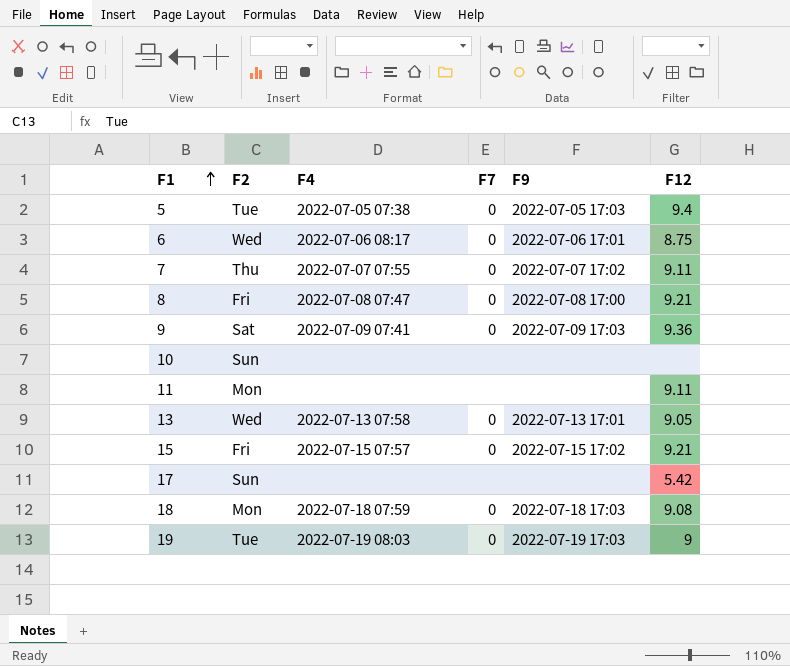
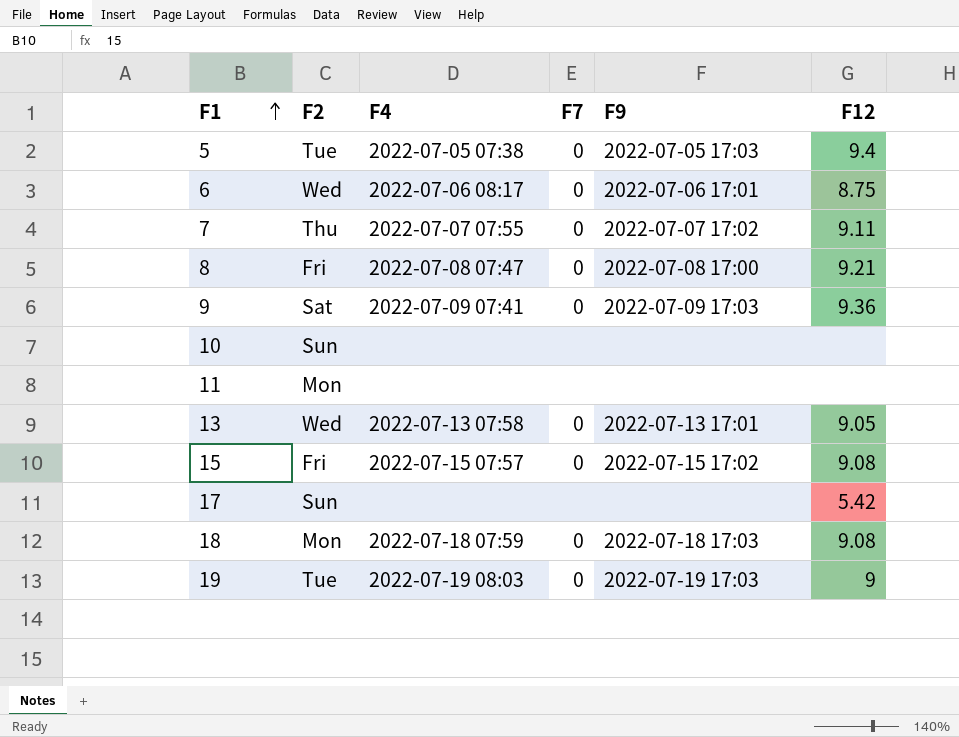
11 | F12: 9.11 -> none
15 | F12: 9.21 -> 9.08

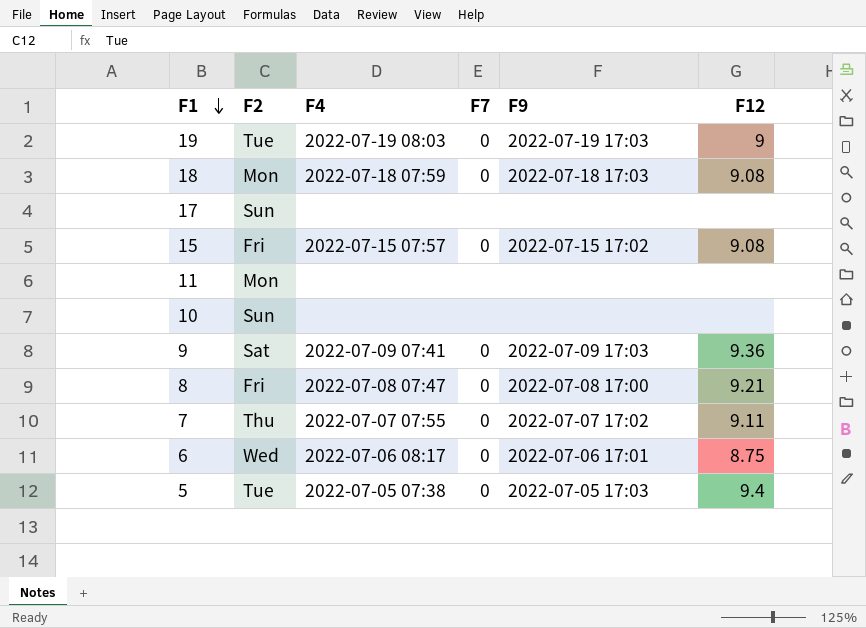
row order: F1 ascending -> F1 descending
row 13: Wed | 2022-07-13 07:58 | 0 | 2022-07-13 17:01 | 9.05 -> none
17 | F12: 5.42 -> none

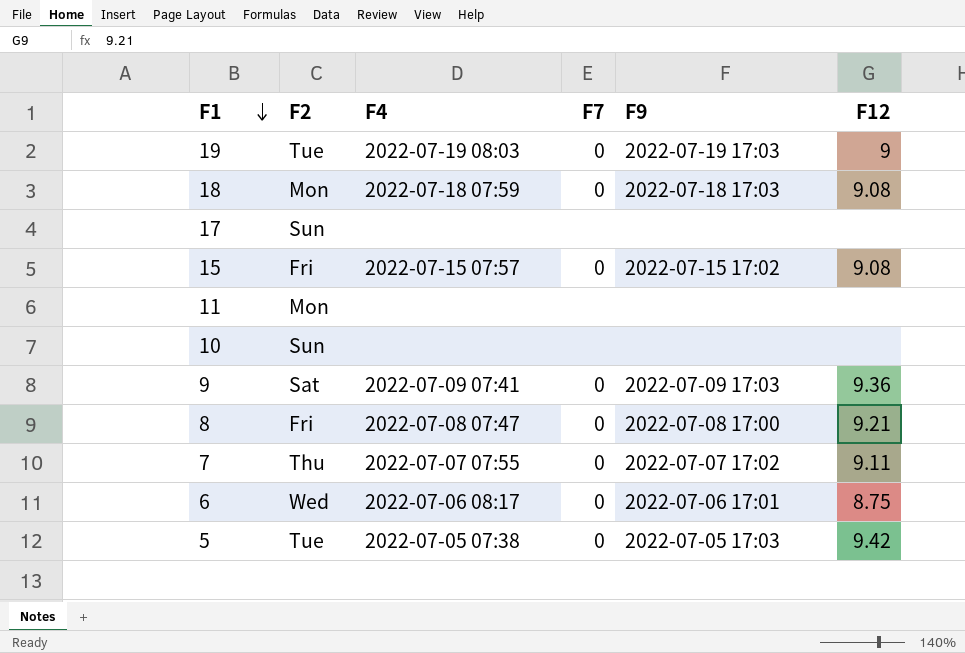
5 | F12: 9.4 -> 9.42

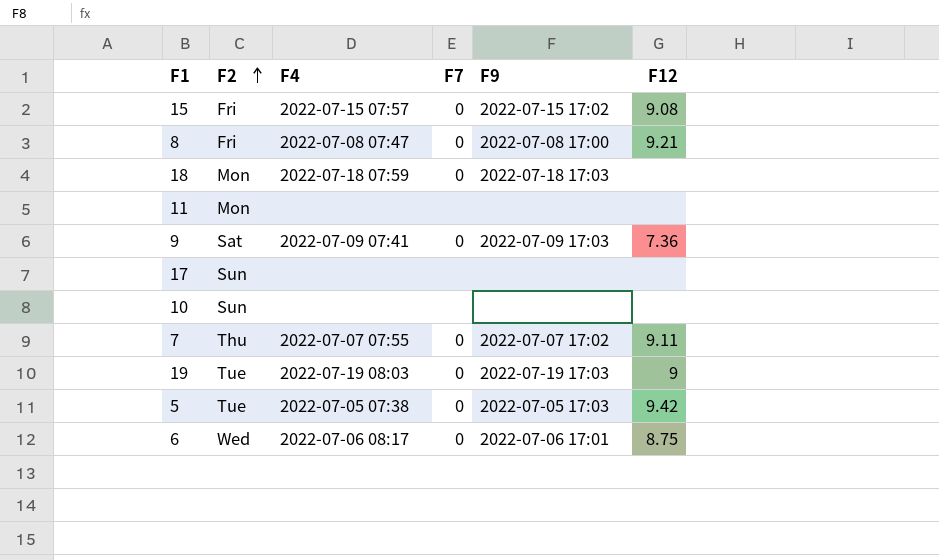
row order: F1 descending -> F2 ascending
18 | F12: 9.08 -> none
9 | F12: 9.36 -> 7.36

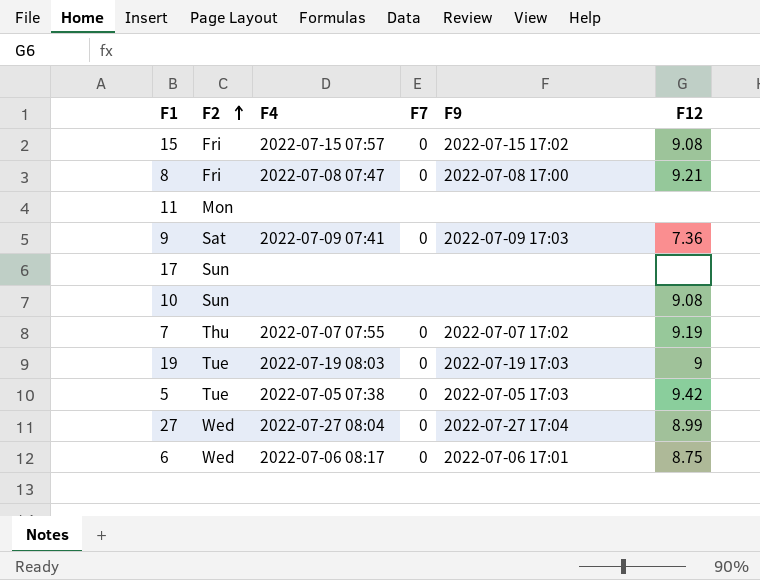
row 18: Mon | 2022-07-18 07:59 | 0 | 2022-07-18 17:03 | none -> none
10 | F12: none -> 9.08
7 | F12: 9.11 -> 9.19
row 27: none -> Wed | 2022-07-27 08:04 | 0 | 2022-07-27 17:04 | 8.99

